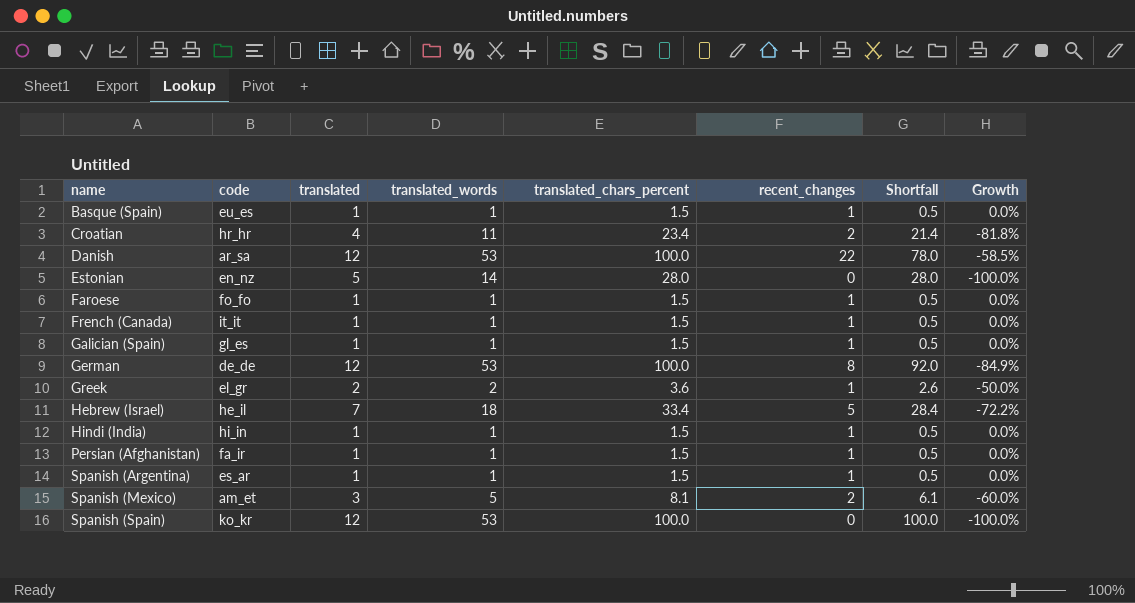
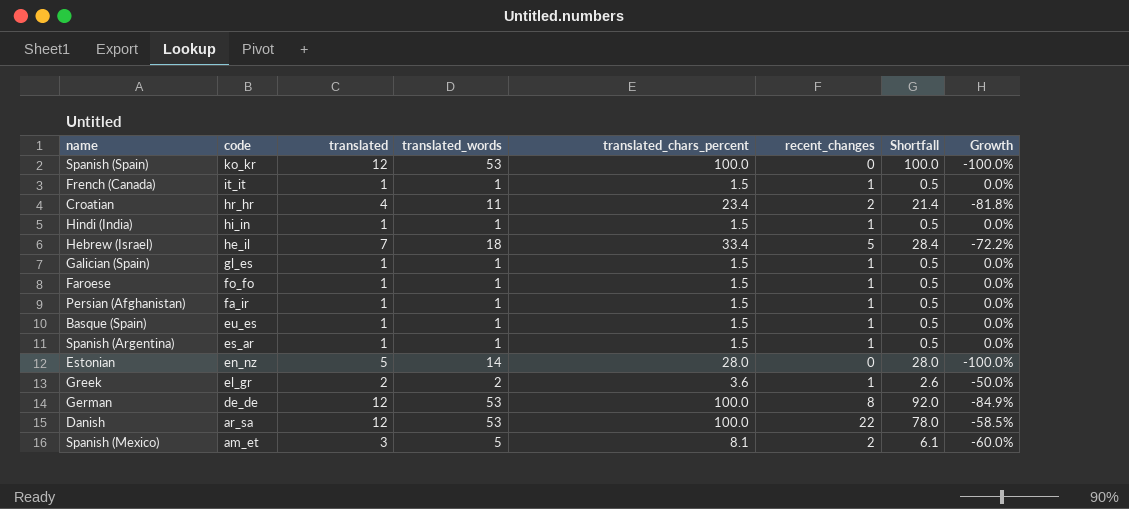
row order: name ascending -> code descending

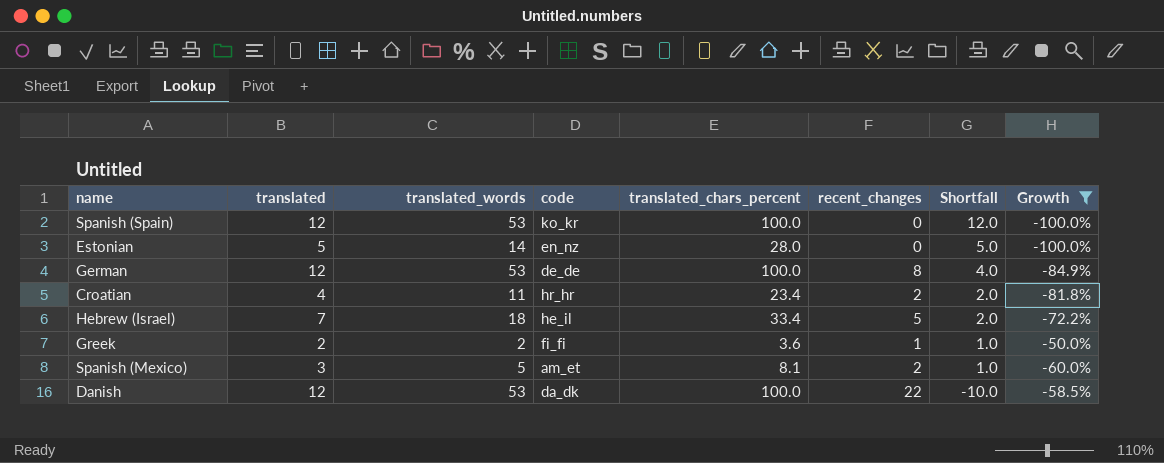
filter: none -> Growth != 0.0%
row order: code descending -> Shortfall descending
column code | position: 2 -> 4
column Shortfall | formula: [translated_chars_percent] - [recent_changes] -> [translated] - [recent_changes]
Greek | code: el_gr -> fi_fi
Danish | code: ar_sa -> da_dk

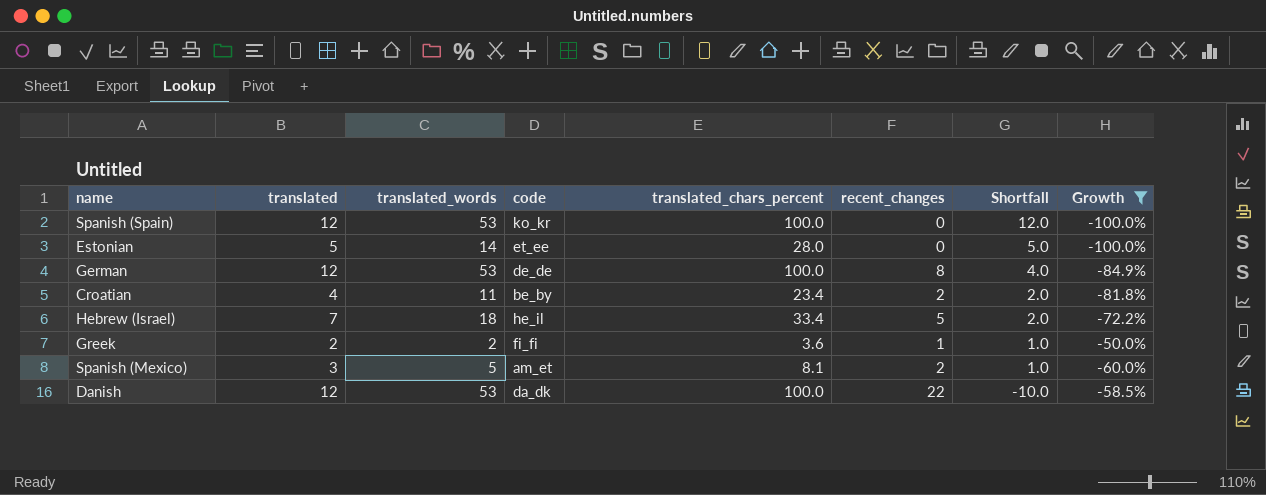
Estonian | code: en_nz -> et_ee
Croatian | code: hr_hr -> be_by

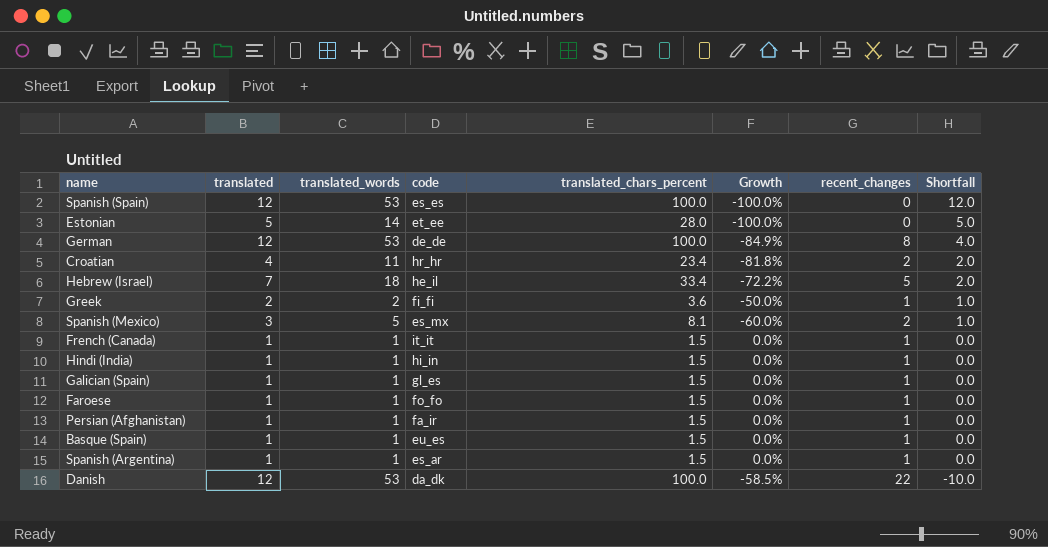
filter: Growth != 0.0% -> none
column Growth | position: 8 -> 6
Spanish (Spain) | code: ko_kr -> es_es
Croatian | code: be_by -> hr_hr
Spanish (Mexico) | code: am_et -> es_mx

